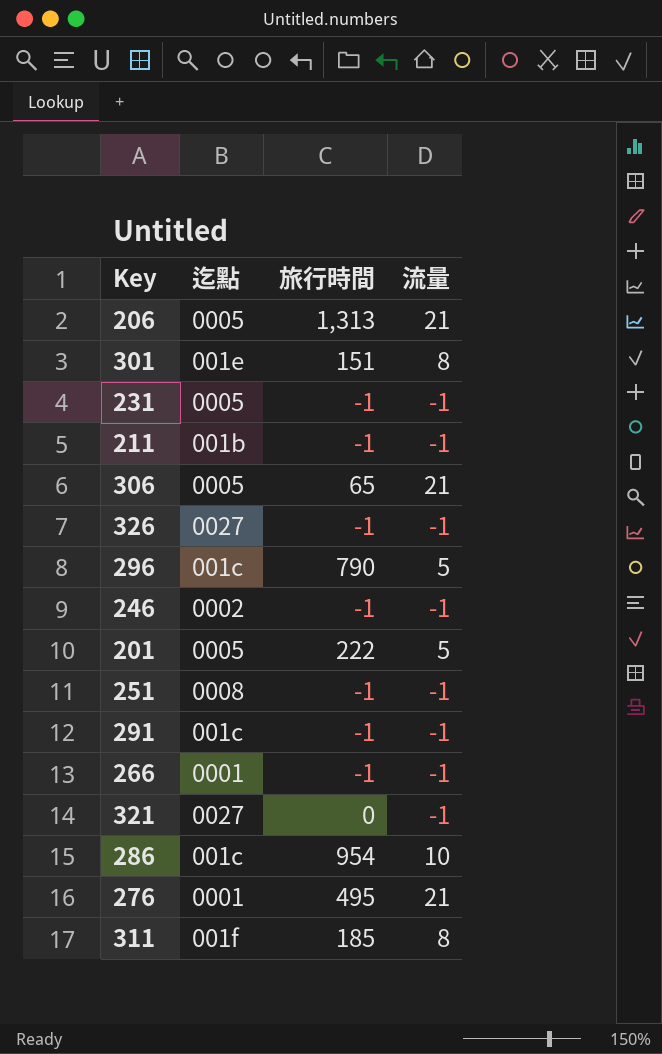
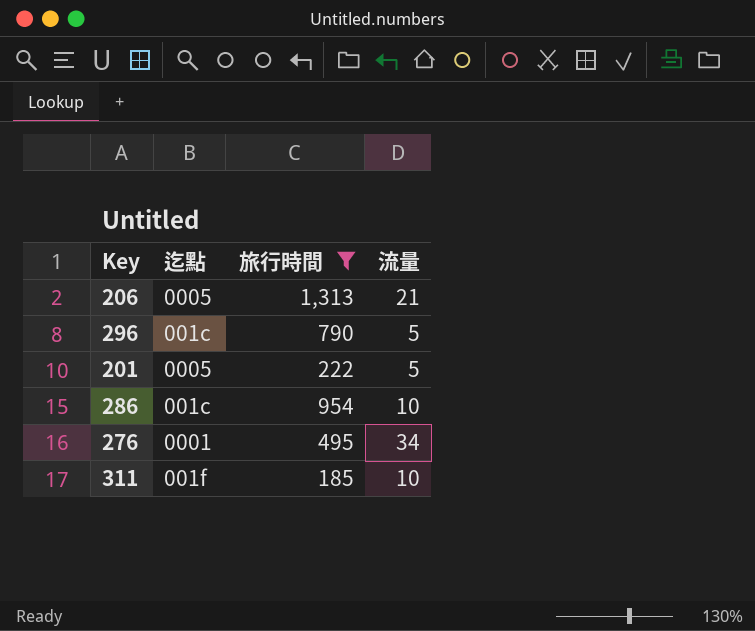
filter: none -> 旅行時間 >= 185
276 | 流量: 21 -> 34
311 | 流量: 8 -> 10

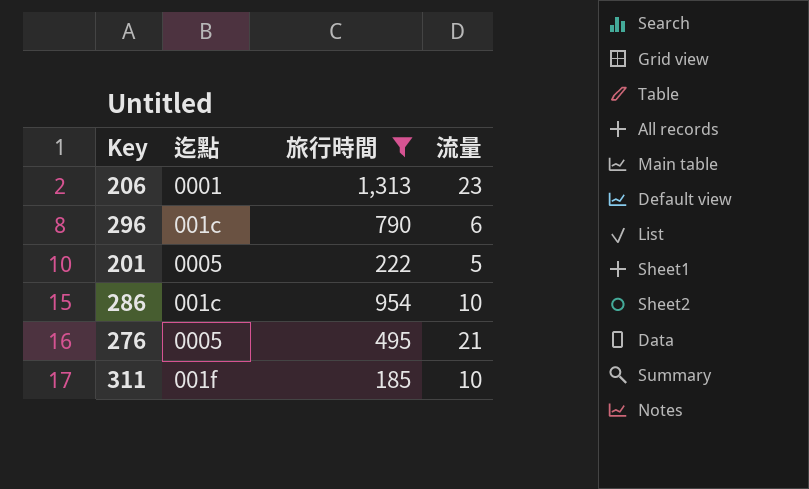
206 | 迄點: 0005 -> 0001
206 | 流量: 21 -> 23
296 | 流量: 5 -> 6
276 | 迄點: 0001 -> 0005
276 | 流量: 34 -> 21

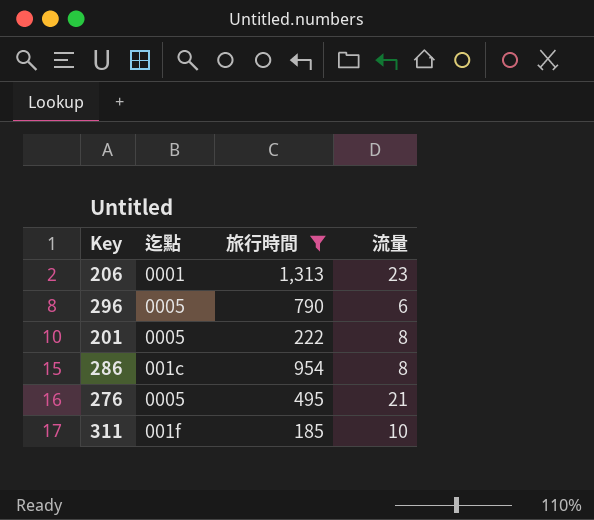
296 | 迄點: 001c -> 0005
201 | 流量: 5 -> 8
286 | 流量: 10 -> 8

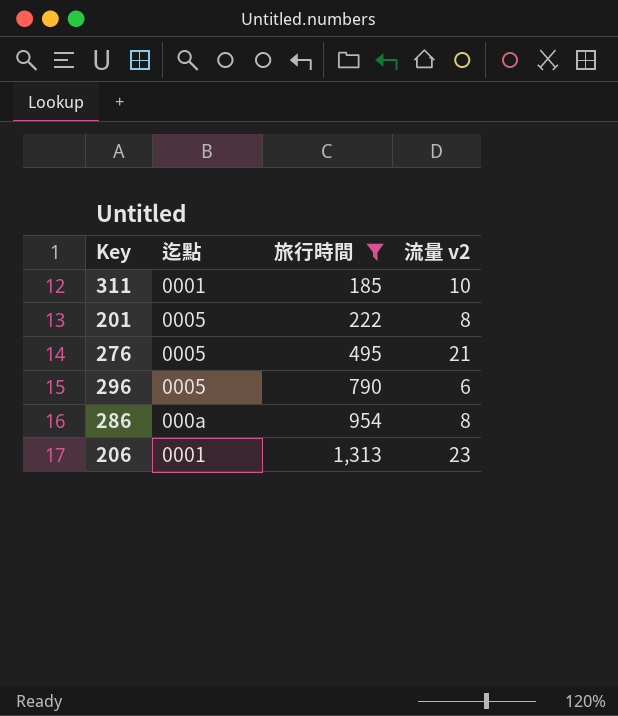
row order: none -> 旅行時間 ascending
column name: 流量 -> 流量 v2
311 | 迄點: 001f -> 0001
286 | 迄點: 001c -> 000a

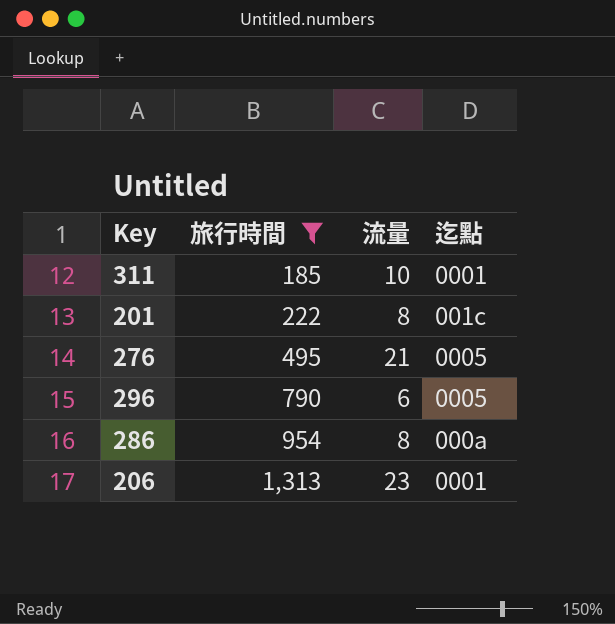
column name: 流量 v2 -> 流量
column 迄點 | position: 2 -> 4
201 | 迄點: 0005 -> 001c

